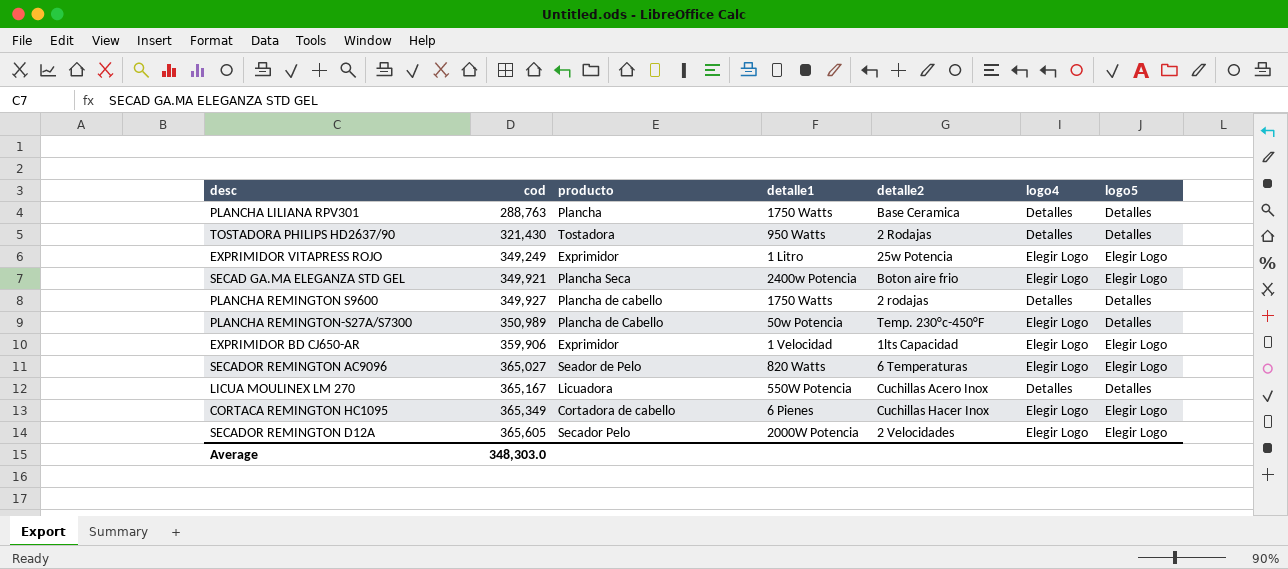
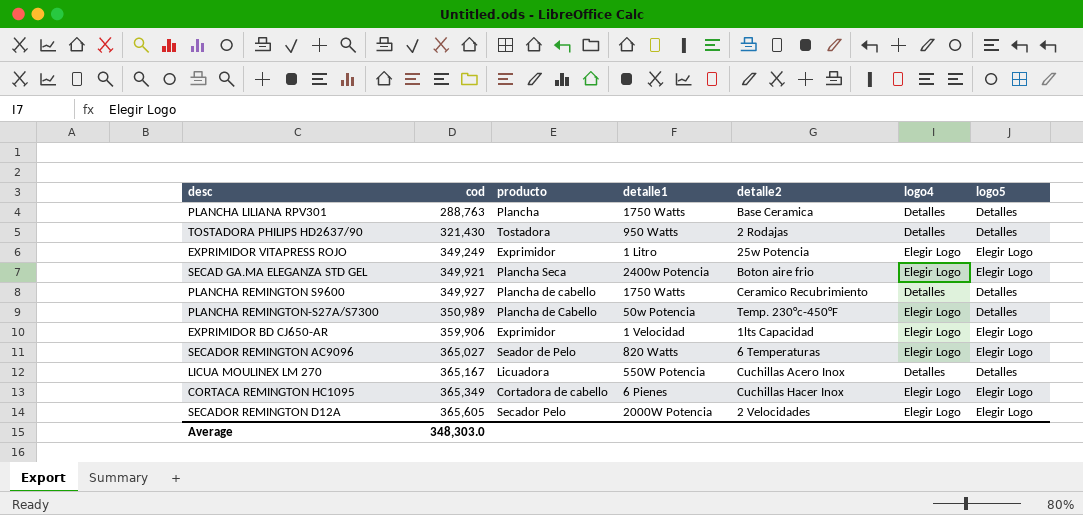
PLANCHA REMINGTON S9600 | detalle2: 2 rodajas -> Ceramico Recubrimiento

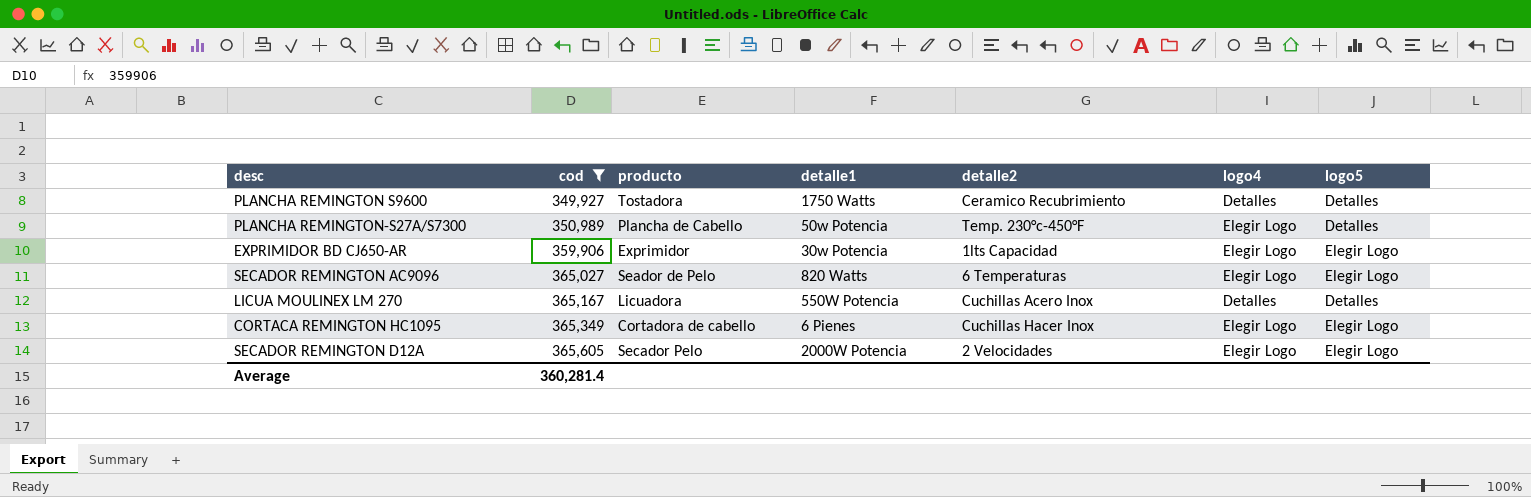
filter: none -> cod >= 349,927
PLANCHA REMINGTON S9600 | producto: Plancha de cabello -> Tostadora
EXPRIMIDOR BD CJ650-AR | detalle1: 1 Velocidad -> 30w Potencia
Average | cod: 348,303.0 -> 360,281.4

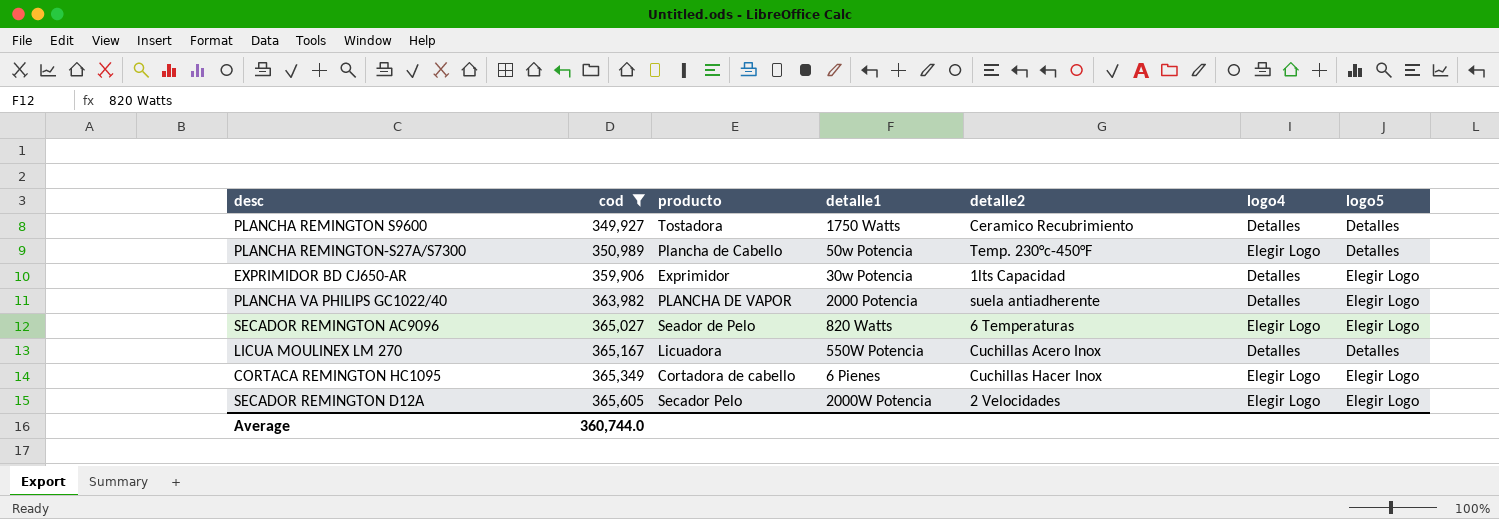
EXPRIMIDOR BD CJ650-AR | logo4: Elegir Logo -> Detalles
row PLANCHA VA PHILIPS GC1022/40: none -> 363,982 | PLANCHA DE VAPOR | 2000 Potencia | suela antiadherente | Detalles | Elegir Logo
Average | cod: 360,281.4 -> 360,744.0

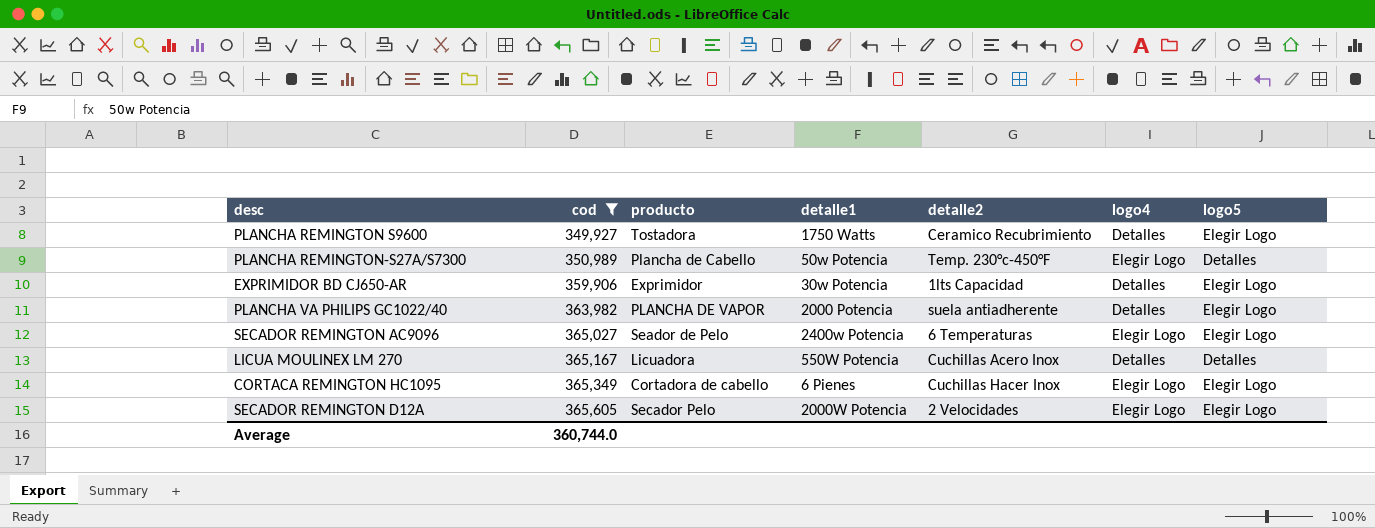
PLANCHA REMINGTON S9600 | logo5: Detalles -> Elegir Logo
SECADOR REMINGTON AC9096 | detalle1: 820 Watts -> 2400w Potencia

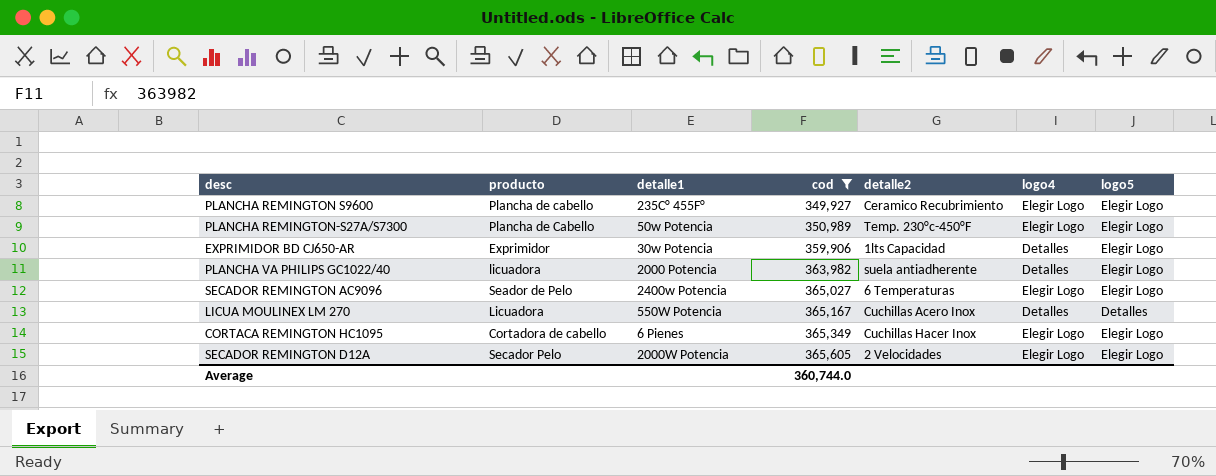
column cod | position: 2 -> 4
PLANCHA REMINGTON S9600 | producto: Tostadora -> Plancha de cabello
PLANCHA REMINGTON S9600 | detalle1: 1750 Watts -> 235C° 455F°
PLANCHA REMINGTON S9600 | logo4: Detalles -> Elegir Logo
PLANCHA REMINGTON-S27A/S7300 | logo5: Detalles -> Elegir Logo
PLANCHA VA PHILIPS GC1022/40 | producto: PLANCHA DE VAPOR -> licuadora

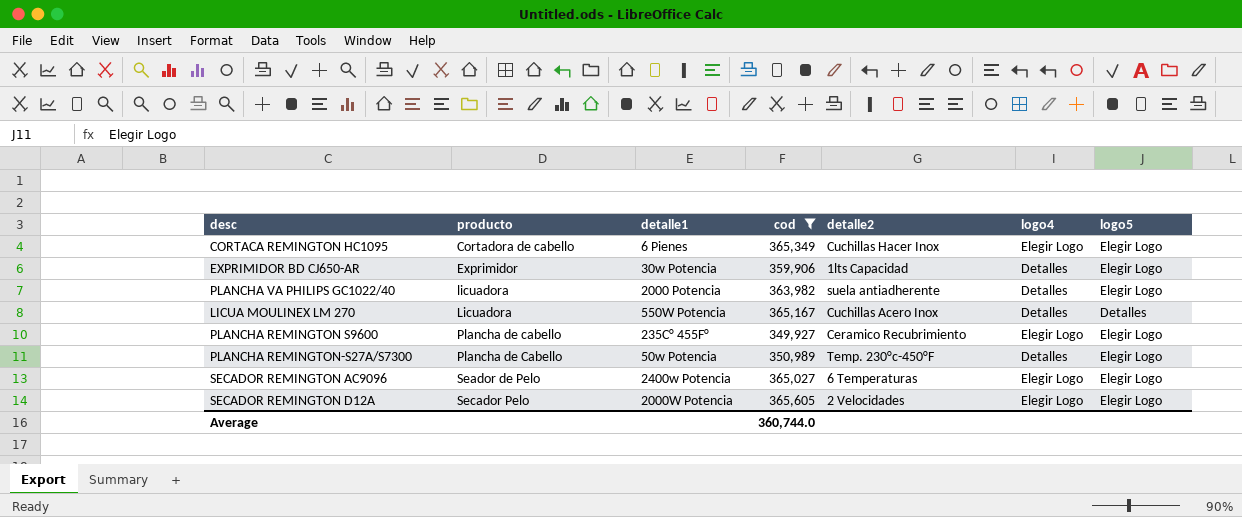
row order: cod ascending -> producto ascending
PLANCHA REMINGTON-S27A/S7300 | logo4: Elegir Logo -> Detalles

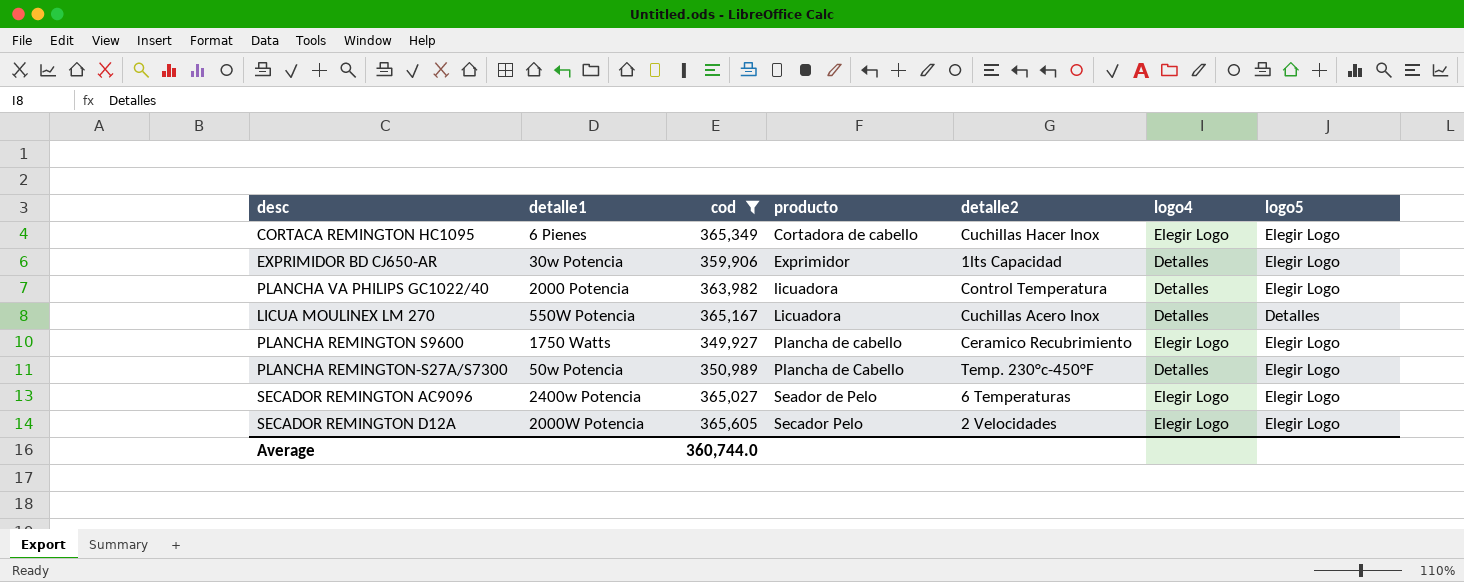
column producto | position: 2 -> 4
PLANCHA VA PHILIPS GC1022/40 | detalle2: suela antiadherente -> Control Temperatura
PLANCHA REMINGTON S9600 | detalle1: 235C° 455F° -> 1750 Watts

